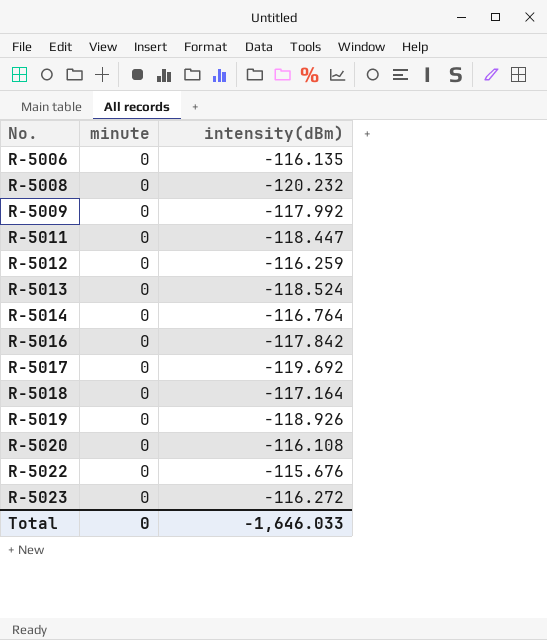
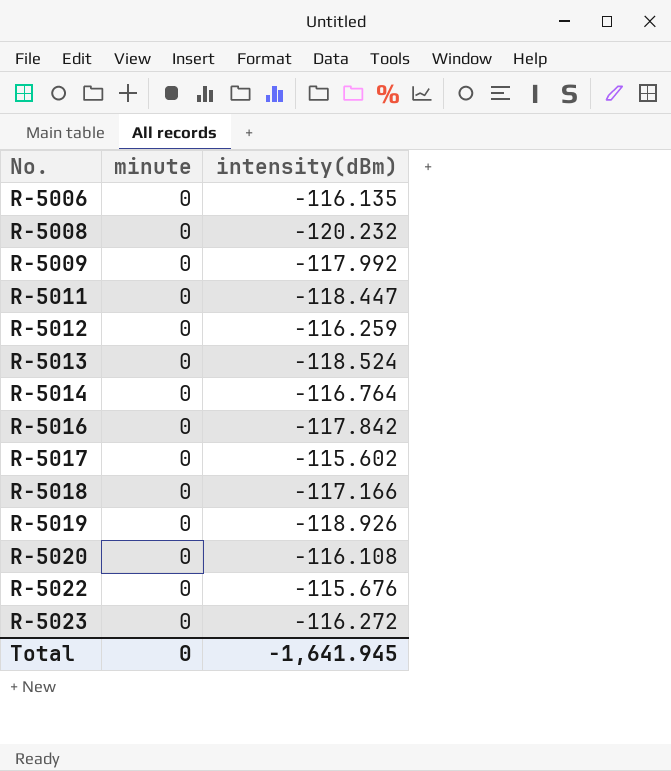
R-5017 | intensity(dBm): -119.692 -> -115.602
R-5018 | intensity(dBm): -117.164 -> -117.166
Total | intensity(dBm): -1,646.033 -> -1,641.945

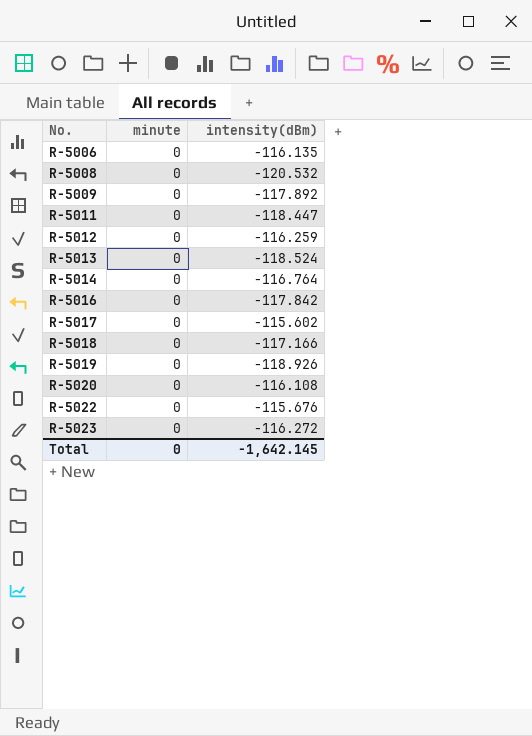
R-5008 | intensity(dBm): -120.232 -> -120.532
R-5009 | intensity(dBm): -117.992 -> -117.892
Total | intensity(dBm): -1,641.945 -> -1,642.145

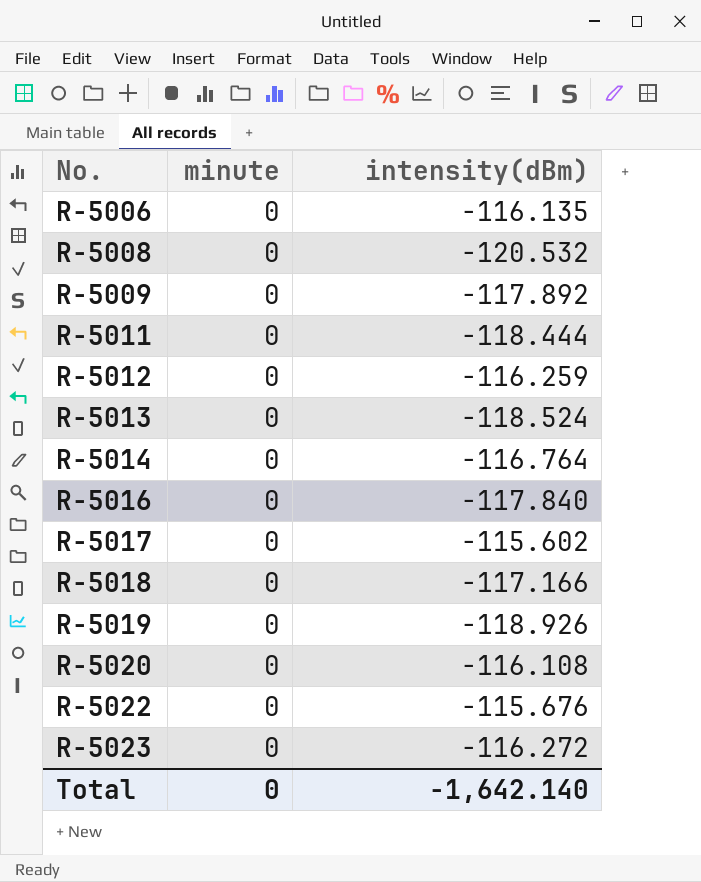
R-5011 | intensity(dBm): -118.447 -> -118.444
R-5016 | intensity(dBm): -117.842 -> -117.840
Total | intensity(dBm): -1,642.145 -> -1,642.140

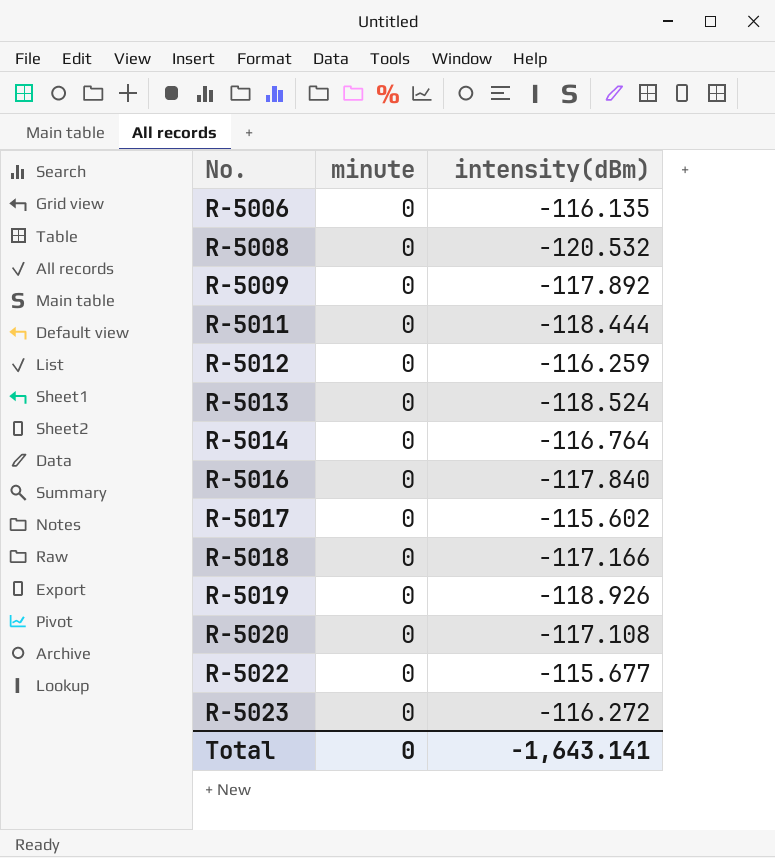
R-5020 | intensity(dBm): -116.108 -> -117.108
R-5022 | intensity(dBm): -115.676 -> -115.677
Total | intensity(dBm): -1,642.140 -> -1,643.141

